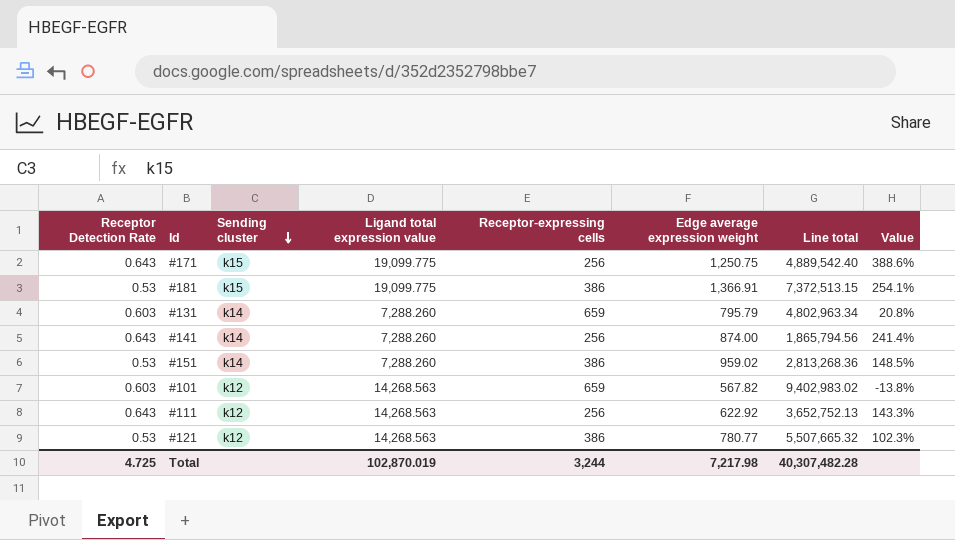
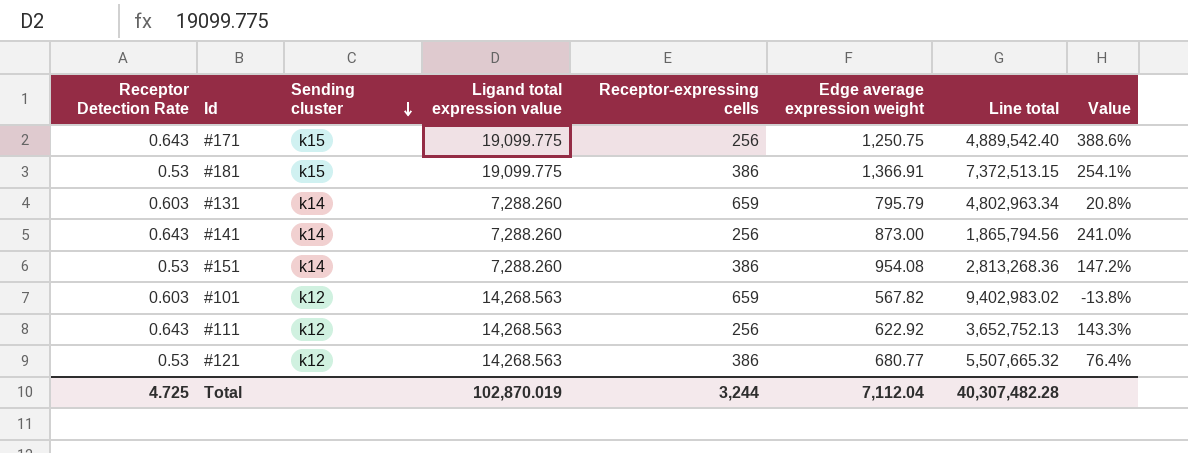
#141 | Edge average expression weight: 874.00 -> 873.00
#141 | Value: 241.4% -> 241.0%
#151 | Edge average expression weight: 959.02 -> 954.08
#151 | Value: 148.5% -> 147.2%
#121 | Edge average expression weight: 780.77 -> 680.77
#121 | Value: 102.3% -> 76.4%
Total | Edge average expression weight: 7,217.98 -> 7,112.04

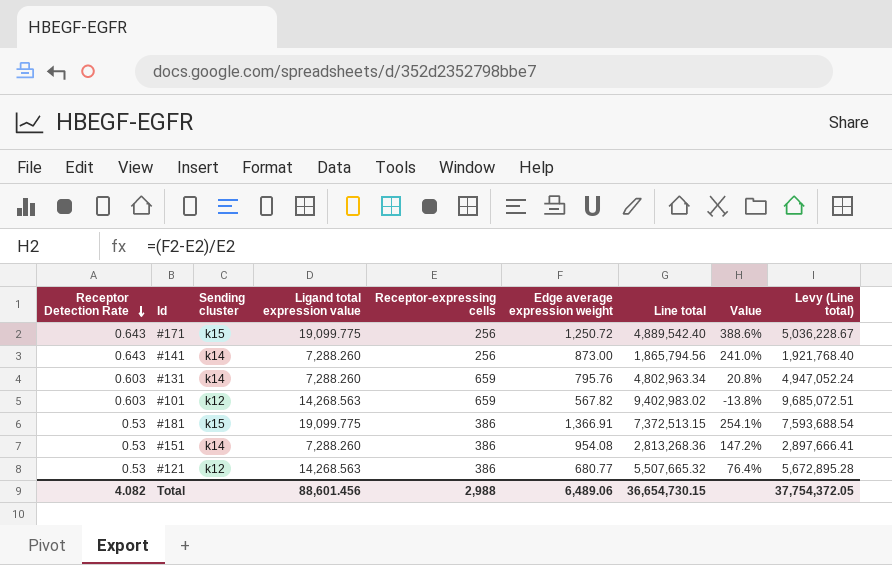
row order: Sending cluster descending -> Receptor Detection Rate descending
column Levy (Line total) | formula: none -> [Line total] * 1.03
row #111: 0.643 | k12 | 14,268.563 | 256 | 622.92 | 3,652,752.13 | 143.3% -> none
#171 | Edge average expression weight: 1,250.75 -> 1,250.72
#131 | Edge average expression weight: 795.79 -> 795.76
Total | Receptor Detection Rate: 4.725 -> 4.082
Total | Ligand total expression value: 102,870.019 -> 88,601.456
Total | Receptor-expressing cells: 3,244 -> 2,988
Total | Edge average expression weight: 7,112.04 -> 6,489.06
Total | Line total: 40,307,482.28 -> 36,654,730.15

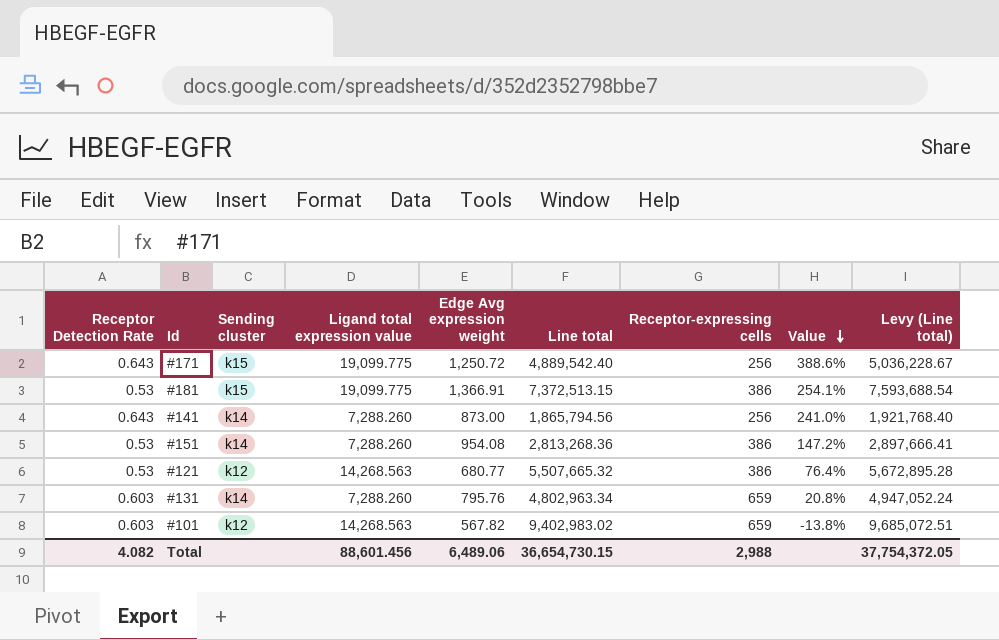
row order: Receptor Detection Rate descending -> Value descending
column name: Edge average expression weight -> Edge Avg expression weight
column Receptor-expressing cells | position: 5 -> 7

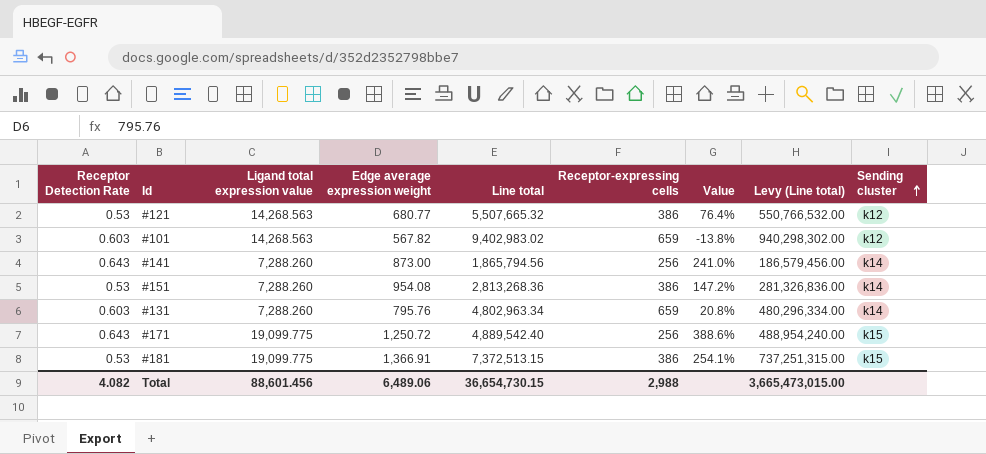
row order: Value descending -> Sending cluster ascending
column name: Edge Avg expression weight -> Edge average expression weight
column Levy (Line total) | formula: [Line total] * 1.03 -> [Line total] * 100
column Sending cluster | position: 3 -> 9
Total | Levy (Line total): 37,754,372.05 -> 3,665,473,015.00

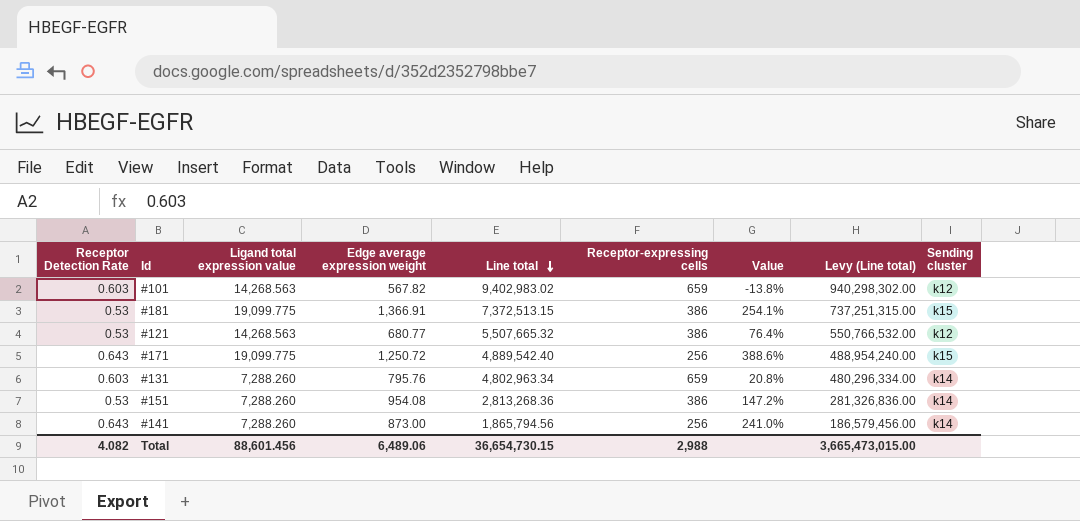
row order: Sending cluster ascending -> Line total descending

